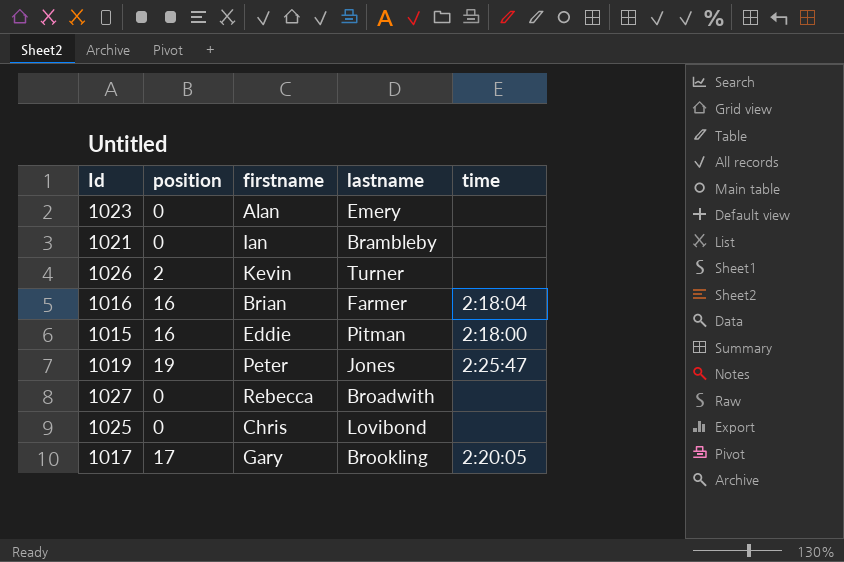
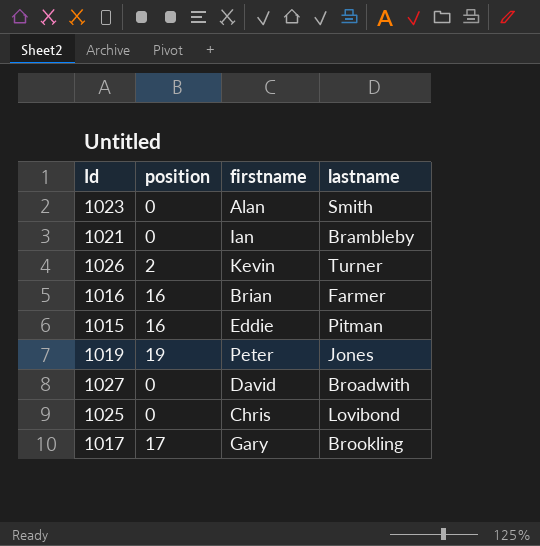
column time | position: 5 -> none
1023 | lastname: Emery -> Smith
1027 | firstname: Rebecca -> David

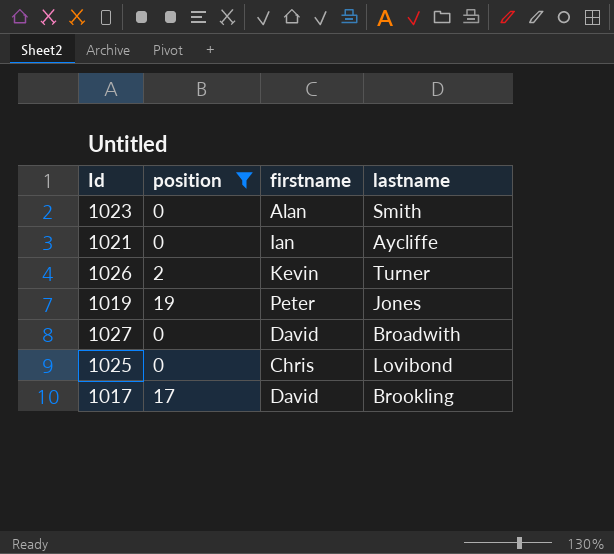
filter: none -> position != 16
1021 | lastname: Brambleby -> Aycliffe
1017 | firstname: Gary -> David

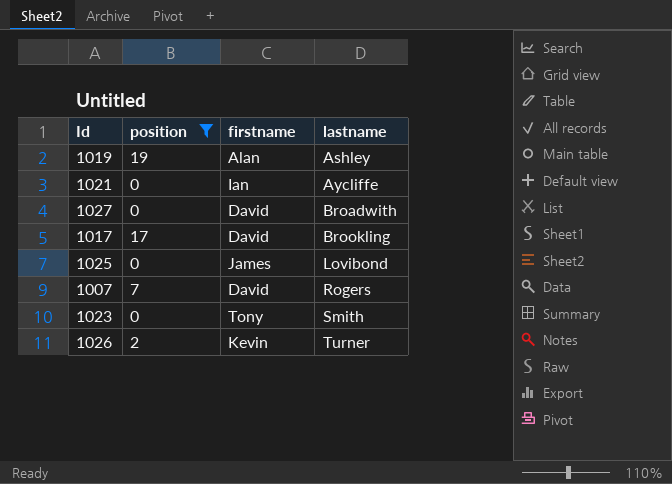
row order: none -> lastname ascending
1019 | firstname: Peter -> Alan
1019 | lastname: Jones -> Ashley
1025 | firstname: Chris -> James
row 1007: none -> 7 | David | Rogers
1023 | firstname: Alan -> Tony

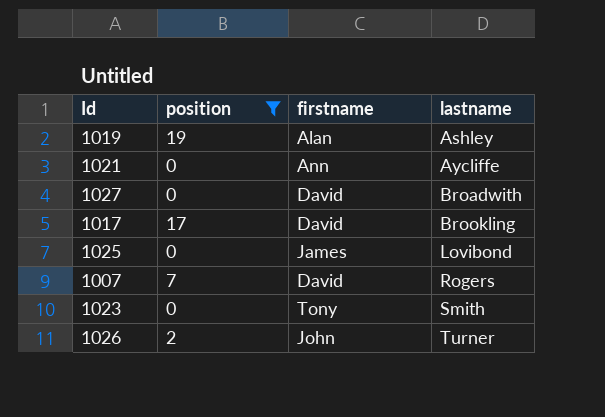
1021 | firstname: Ian -> Ann
1026 | firstname: Kevin -> John

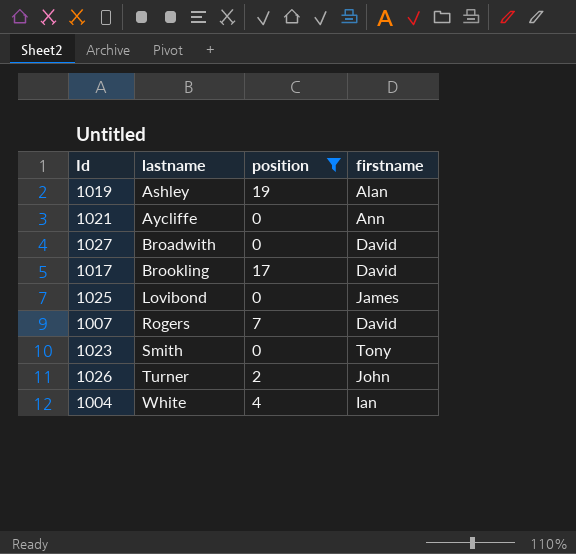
column lastname | position: 4 -> 2
row 1004: none -> White | 4 | Ian

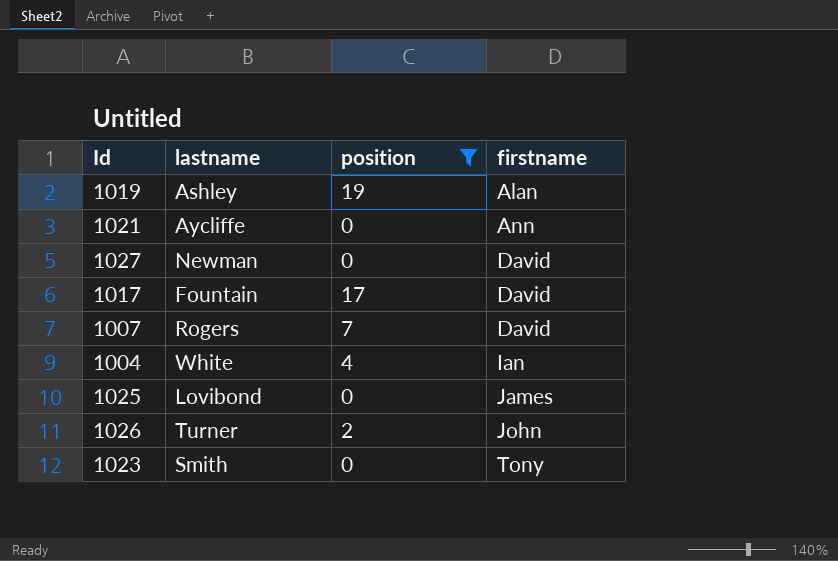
row order: lastname ascending -> firstname ascending
1027 | lastname: Broadwith -> Newman
1017 | lastname: Brookling -> Fountain

